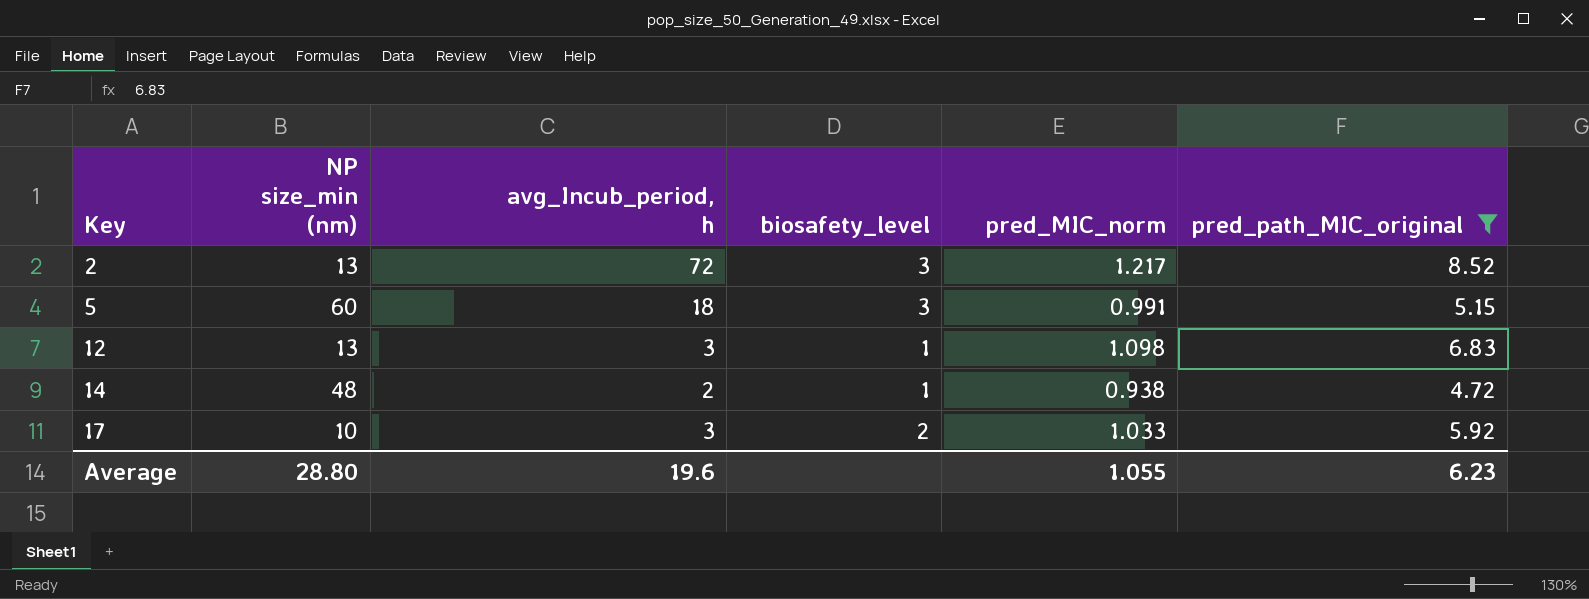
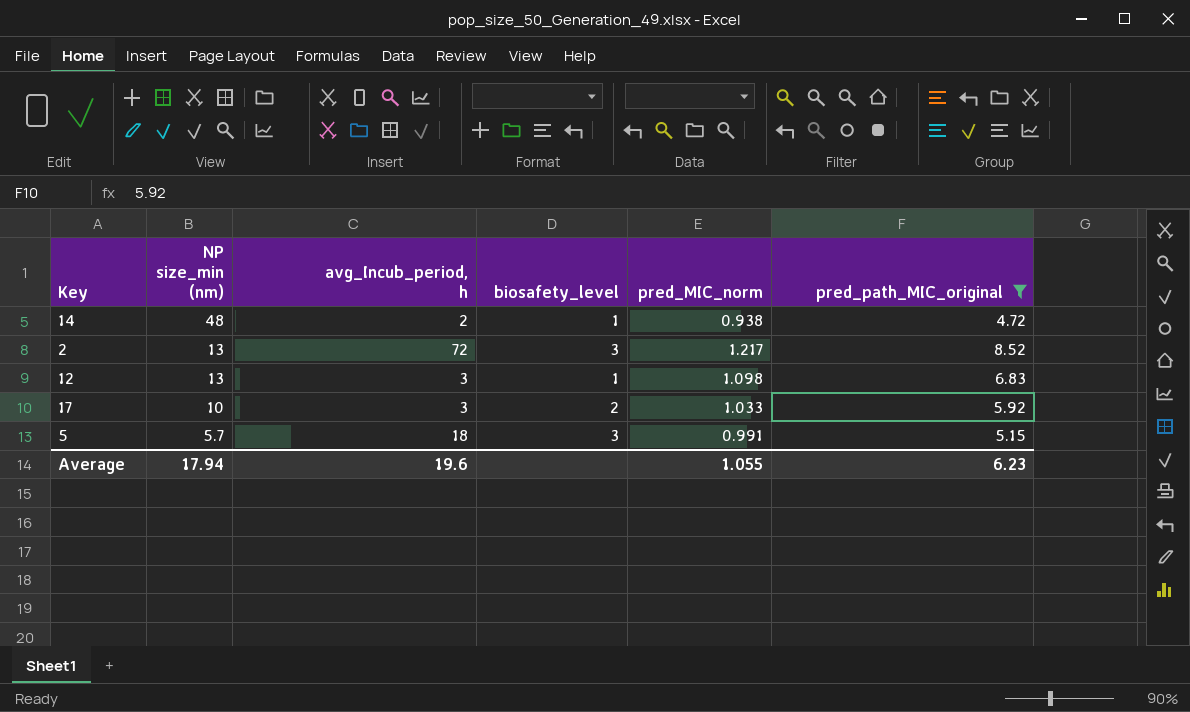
row order: Key ascending -> NP size_min (nm) descending
5 | NP size_min (nm): 60 -> 5.7
Average | NP size_min (nm): 28.80 -> 17.94

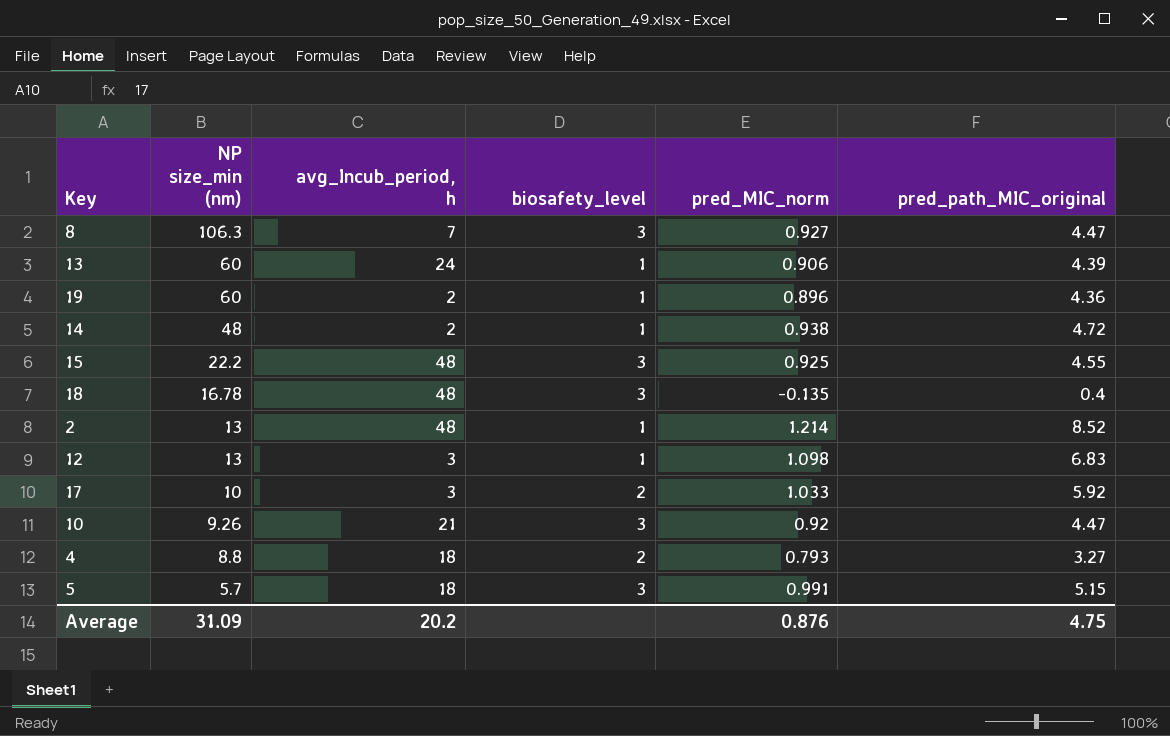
filter: pred_path_MIC_original >= 4.72 -> none
2 | avg_Incub_period, h: 72 -> 48
2 | biosafety_level: 3 -> 1
2 | pred_MIC_norm: 1.217 -> 1.214
Average | NP size_min (nm): 17.94 -> 31.09
Average | avg_Incub_period, h: 19.6 -> 20.2
Average | pred_MIC_norm: 1.055 -> 0.876
Average | pred_path_MIC_original: 6.23 -> 4.75

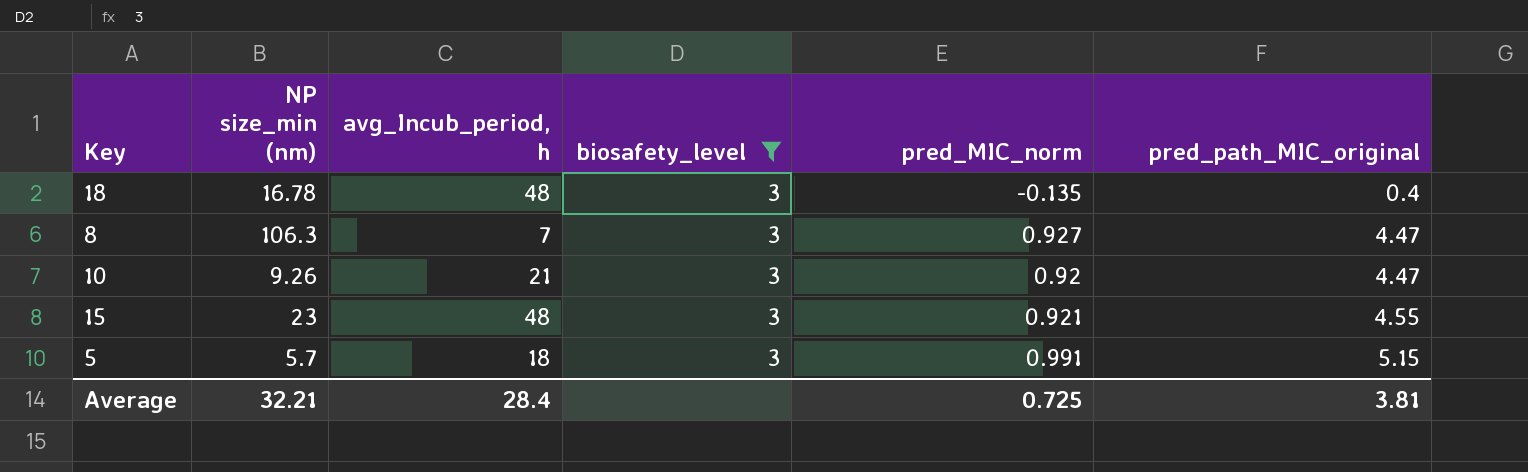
filter: none -> biosafety_level = 3
row order: NP size_min (nm) descending -> pred_path_MIC_original ascending
15 | NP size_min (nm): 22.2 -> 23
15 | pred_MIC_norm: 0.925 -> 0.921
Average | NP size_min (nm): 31.09 -> 32.21
Average | avg_Incub_period, h: 20.2 -> 28.4
Average | pred_MIC_norm: 0.876 -> 0.725
Average | pred_path_MIC_original: 4.75 -> 3.81

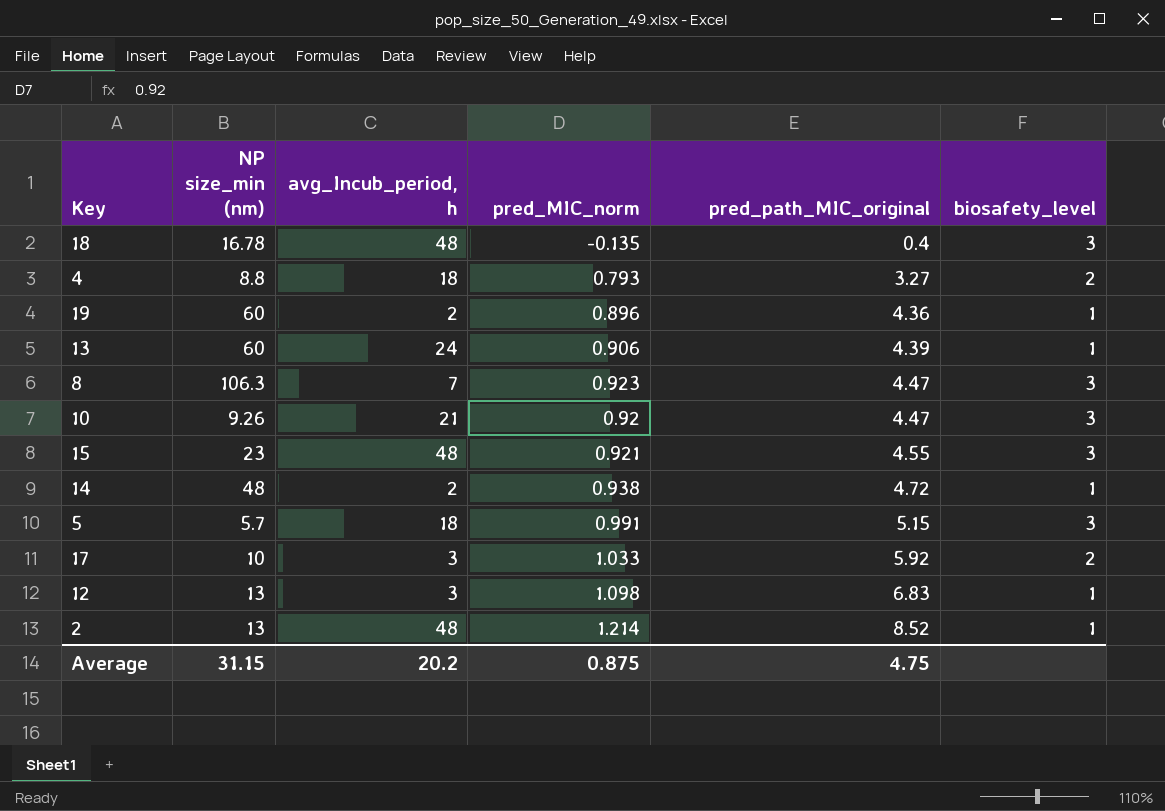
filter: biosafety_level = 3 -> none
column biosafety_level | position: 4 -> 6
8 | pred_MIC_norm: 0.927 -> 0.923
Average | NP size_min (nm): 32.21 -> 31.15
Average | avg_Incub_period, h: 28.4 -> 20.2
Average | pred_MIC_norm: 0.725 -> 0.875
Average | pred_path_MIC_original: 3.81 -> 4.75

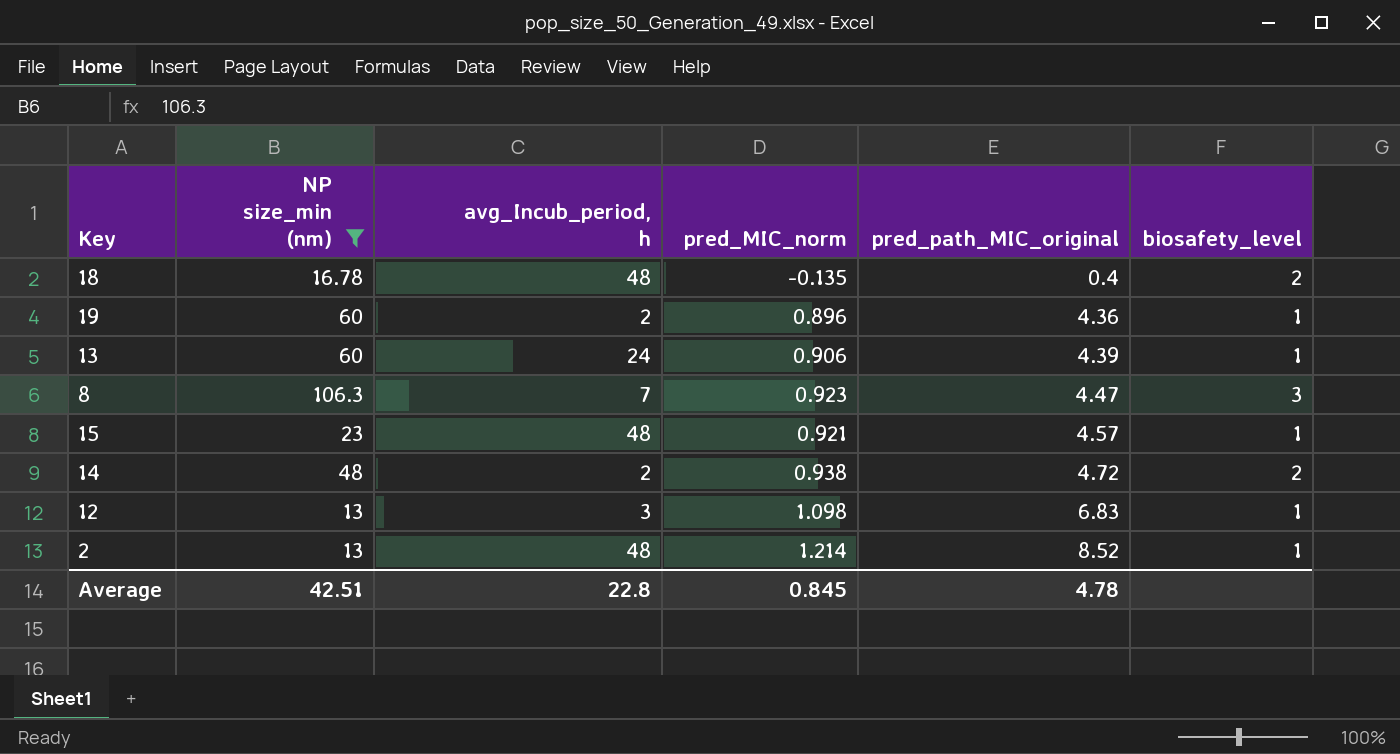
filter: none -> NP size_min (nm) >= 13
18 | biosafety_level: 3 -> 2
15 | pred_path_MIC_original: 4.55 -> 4.57
15 | biosafety_level: 3 -> 1
14 | biosafety_level: 1 -> 2
Average | NP size_min (nm): 31.15 -> 42.51
Average | avg_Incub_period, h: 20.2 -> 22.8
Average | pred_MIC_norm: 0.875 -> 0.845
Average | pred_path_MIC_original: 4.75 -> 4.78

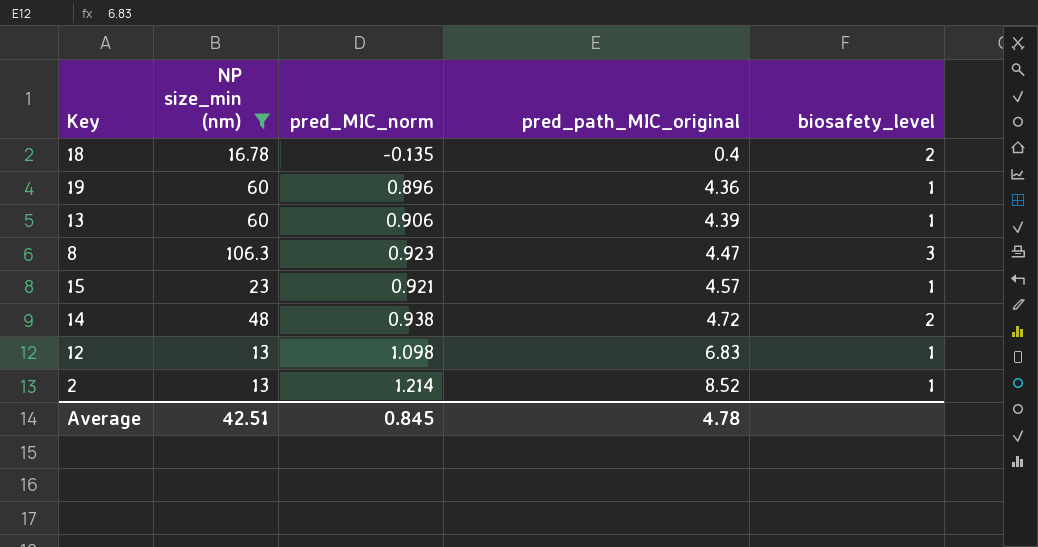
column avg_Incub_period, h | position: 3 -> none

